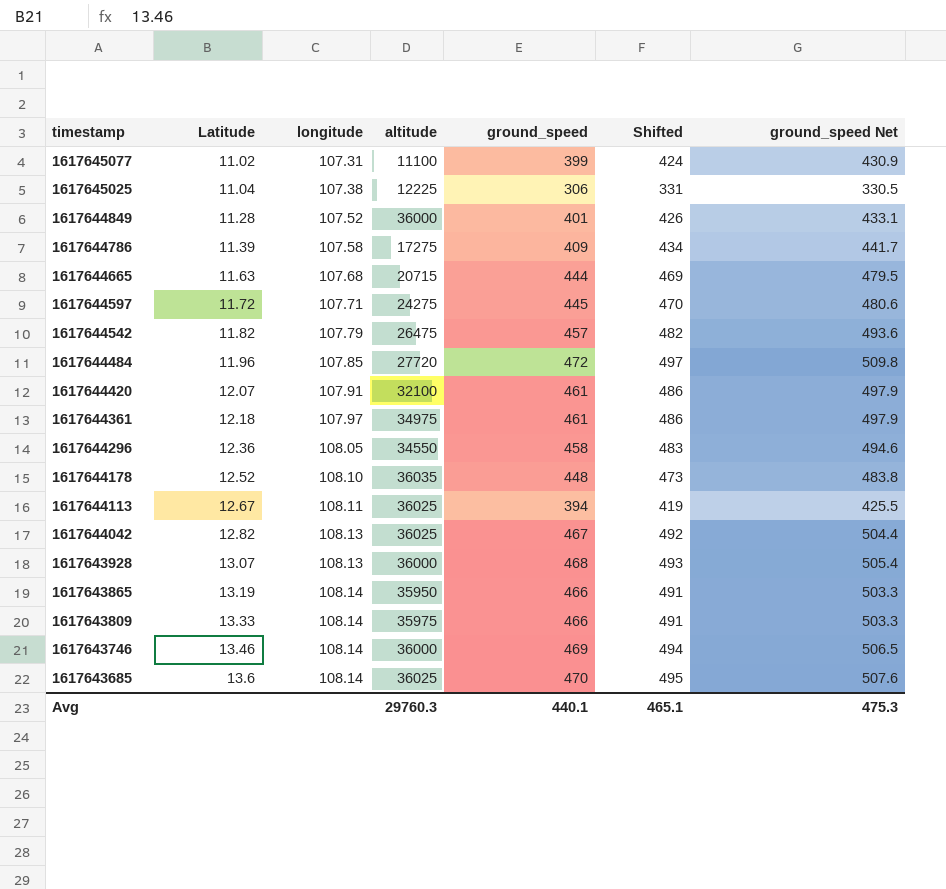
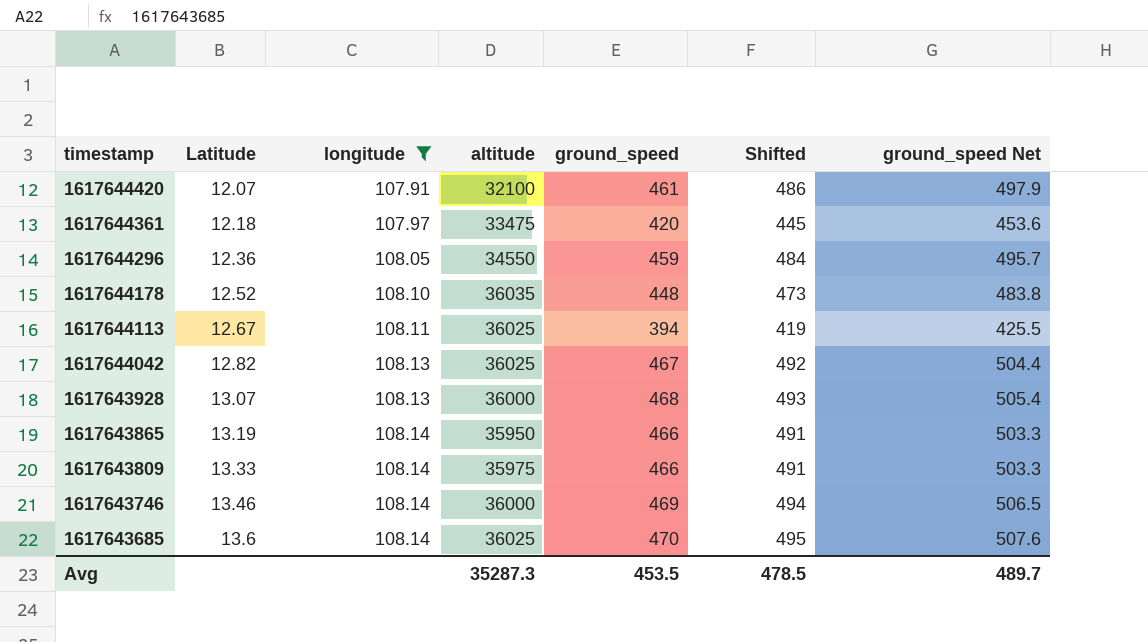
filter: none -> longitude >= 107.91
1617644361 | altitude: 34975 -> 33475
1617644361 | ground_speed: 461 -> 420
1617644361 | Shifted: 486 -> 445
1617644361 | ground_speed Net: 497.9 -> 453.6
1617644296 | ground_speed: 458 -> 459
1617644296 | Shifted: 483 -> 484
1617644296 | ground_speed Net: 494.6 -> 495.7
Avg | altitude: 29760.3 -> 35287.3
Avg | ground_speed: 440.1 -> 453.5
Avg | Shifted: 465.1 -> 478.5
Avg | ground_speed Net: 475.3 -> 489.7

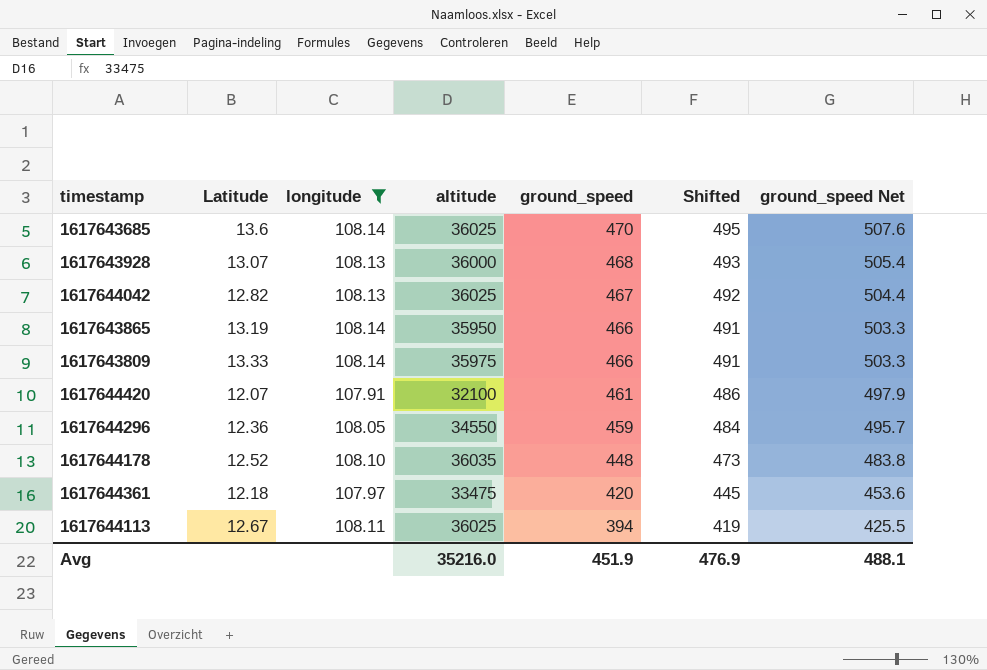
row order: timestamp descending -> ground_speed descending
row 1617643746: 13.46 | 108.14 | 36000 | 469 | 494 | 506.5 -> none
Avg | altitude: 35287.3 -> 35216.0
Avg | ground_speed: 453.5 -> 451.9
Avg | Shifted: 478.5 -> 476.9
Avg | ground_speed Net: 489.7 -> 488.1

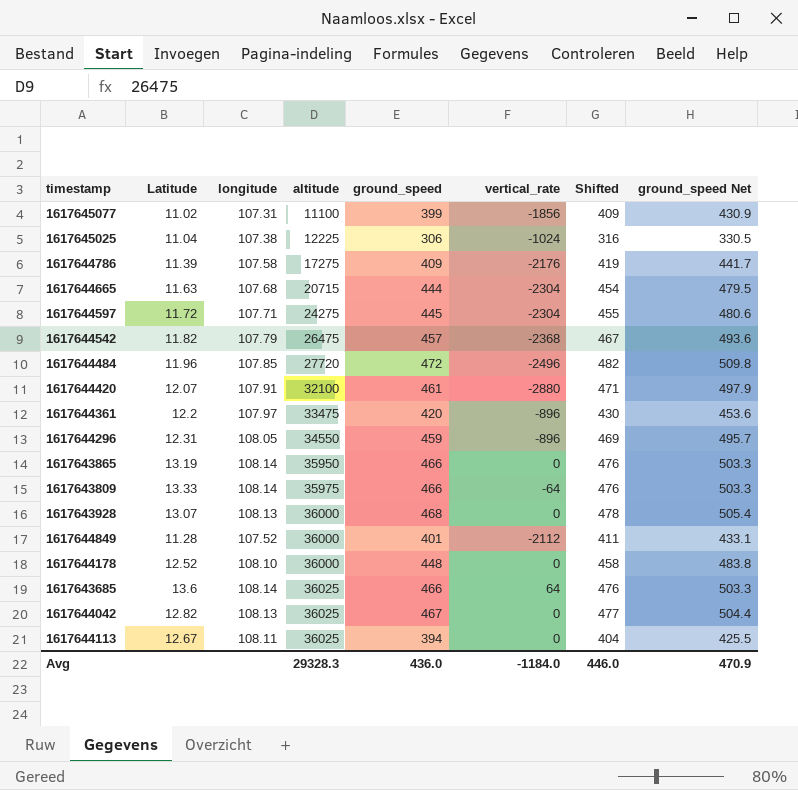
filter: longitude >= 107.91 -> none
row order: ground_speed descending -> altitude ascending
column vertical_rate | position: none -> 6
column Shifted | formula: [ground_speed] + 25 -> [ground_speed] + 10
1617644361 | Latitude: 12.18 -> 12.2
1617644296 | Latitude: 12.36 -> 12.31
1617644178 | altitude: 36035 -> 36000
1617643685 | ground_speed: 470 -> 466
1617643685 | ground_speed Net: 507.6 -> 503.3
Avg | altitude: 35216.0 -> 29328.3
Avg | ground_speed: 451.9 -> 436.0
Avg | Shifted: 476.9 -> 446.0
Avg | ground_speed Net: 488.1 -> 470.9

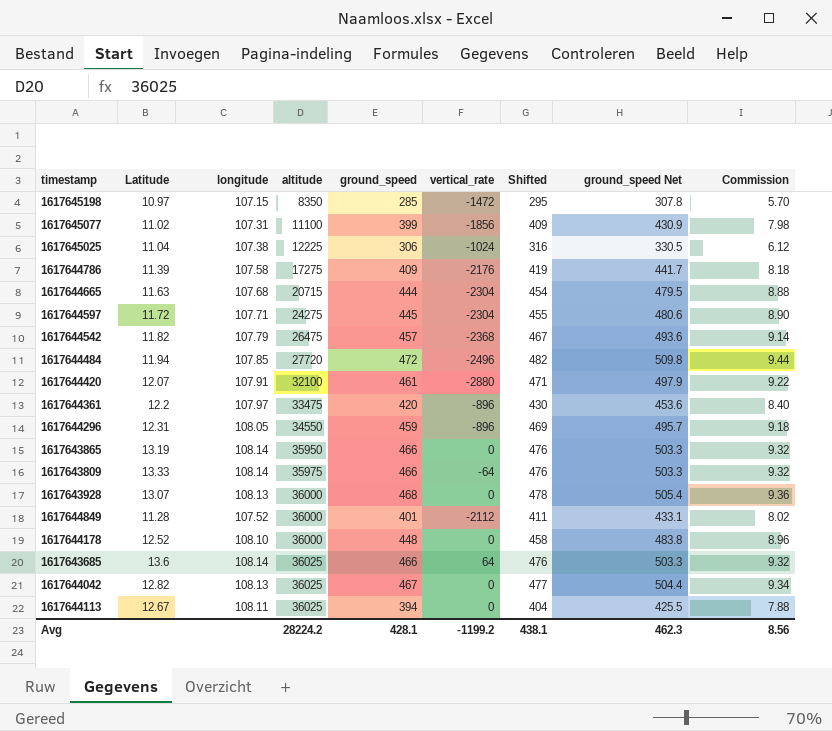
column Commission | formula: none -> [ground_speed] * 0.02
row 1617645198: none -> 10.97 | 107.15 | 8350 | 285 | -1472 | 295 | 307.8 | 5.70
1617644484 | Latitude: 11.96 -> 11.94
Avg | altitude: 29328.3 -> 28224.2
Avg | ground_speed: 436.0 -> 428.1
Avg | vertical_rate: -1184.0 -> -1199.2
Avg | Shifted: 446.0 -> 438.1
Avg | ground_speed Net: 470.9 -> 462.3

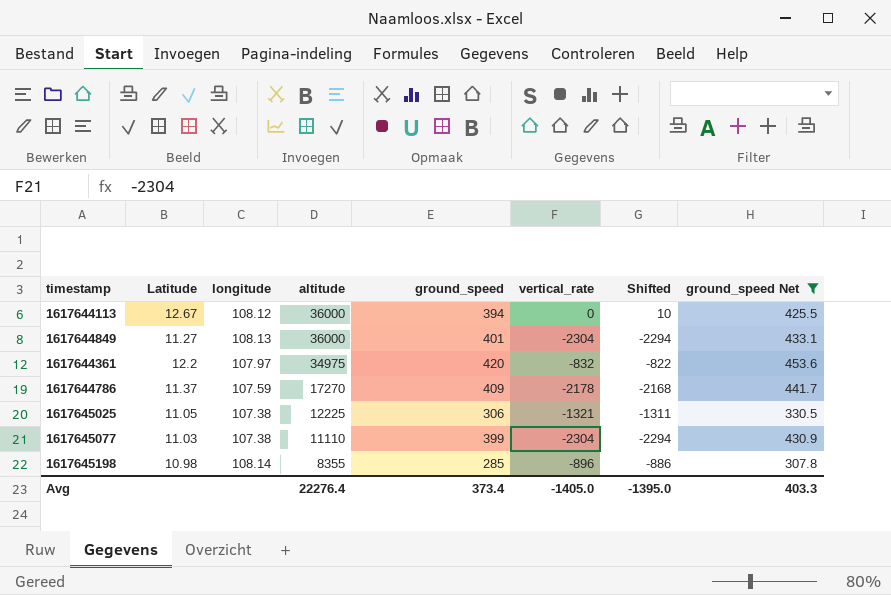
filter: none -> ground_speed Net <= 453.6
row order: altitude ascending -> altitude descending
column Commission | formula: [ground_speed] * 0.02 -> none
column Shifted | formula: [ground_speed] + 10 -> [vertical_rate] + 10
1617644113 | longitude: 108.11 -> 108.12
1617644113 | altitude: 36025 -> 36000
1617644849 | Latitude: 11.28 -> 11.27
1617644849 | longitude: 107.52 -> 108.13
1617644849 | vertical_rate: -2112 -> -2304
1617644361 | altitude: 33475 -> 34975
1617644361 | vertical_rate: -896 -> -832
1617644786 | Latitude: 11.39 -> 11.37
1617644786 | longitude: 107.58 -> 107.59
1617644786 | altitude: 17275 -> 17270
1617644786 | vertical_rate: -2176 -> -2178
1617645025 | Latitude: 11.04 -> 11.05
1617645025 | vertical_rate: -1024 -> -1321
1617645077 | Latitude: 11.02 -> 11.03
1617645077 | longitude: 107.31 -> 107.38
1617645077 | altitude: 11100 -> 11110
1617645077 | vertical_rate: -1856 -> -2304
1617645198 | Latitude: 10.97 -> 10.98
1617645198 | longitude: 107.15 -> 108.14
1617645198 | altitude: 8350 -> 8355
1617645198 | vertical_rate: -1472 -> -896
Avg | altitude: 28224.2 -> 22276.4
Avg | ground_speed: 428.1 -> 373.4
Avg | vertical_rate: -1199.2 -> -1405.0
Avg | Shifted: 438.1 -> -1395.0
Avg | ground_speed Net: 462.3 -> 403.3

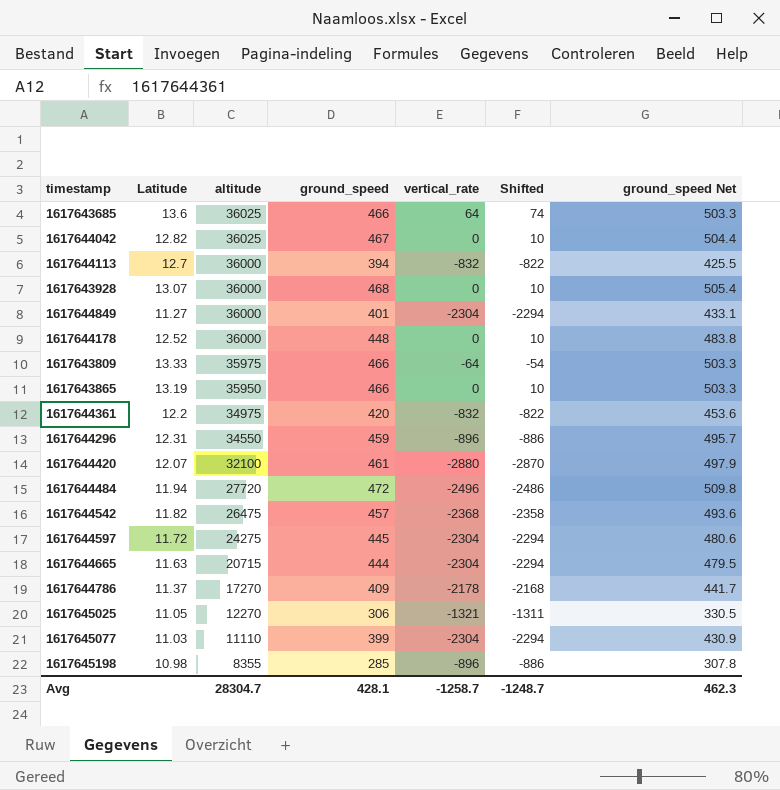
filter: ground_speed Net <= 453.6 -> none
column longitude | position: 3 -> none
1617644113 | Latitude: 12.67 -> 12.7
1617644113 | vertical_rate: 0 -> -832
1617644113 | Shifted: 10 -> -822
1617645025 | altitude: 12225 -> 12270
Avg | altitude: 22276.4 -> 28304.7
Avg | ground_speed: 373.4 -> 428.1
Avg | vertical_rate: -1405.0 -> -1258.7
Avg | Shifted: -1395.0 -> -1248.7
Avg | ground_speed Net: 403.3 -> 462.3

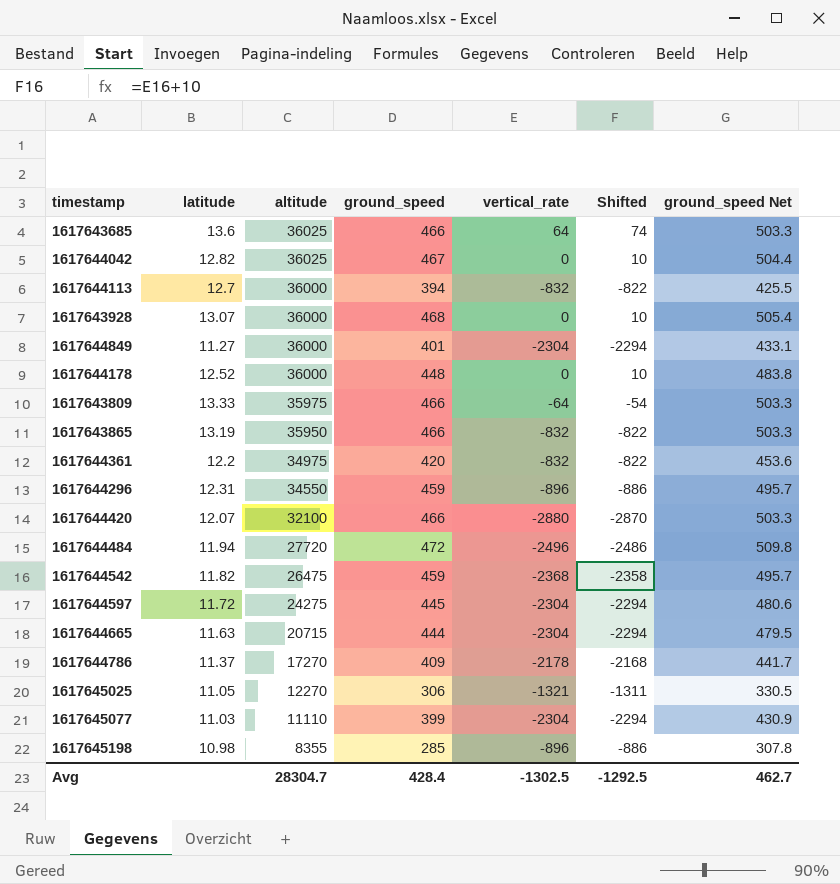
column name: Latitude -> latitude
1617643865 | vertical_rate: 0 -> -832
1617643865 | Shifted: 10 -> -822
1617644420 | ground_speed: 461 -> 466
1617644420 | ground_speed Net: 497.9 -> 503.3
1617644542 | ground_speed: 457 -> 459
1617644542 | ground_speed Net: 493.6 -> 495.7
Avg | ground_speed: 428.1 -> 428.4
Avg | vertical_rate: -1258.7 -> -1302.5
Avg | Shifted: -1248.7 -> -1292.5
Avg | ground_speed Net: 462.3 -> 462.7

